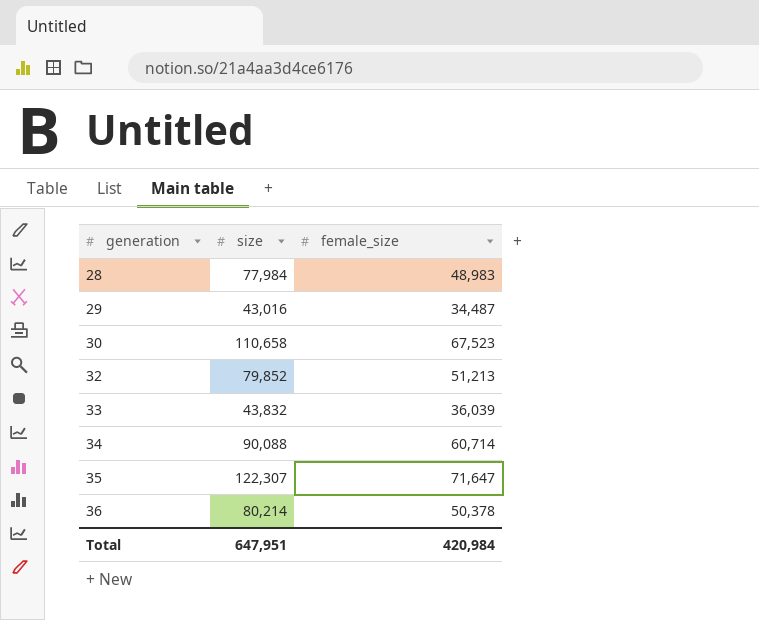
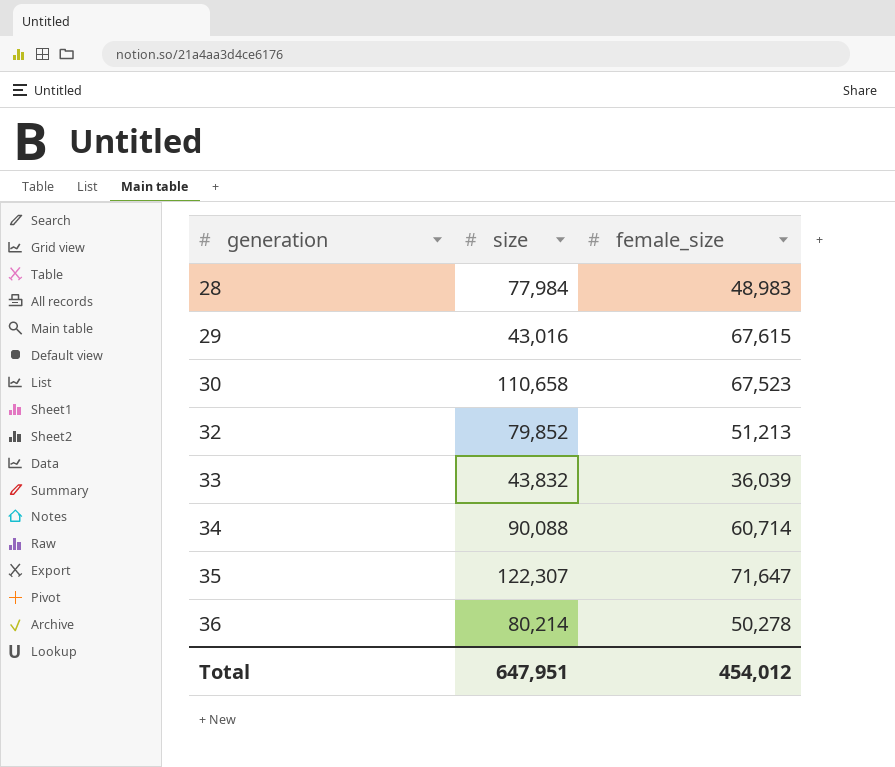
29 | female_size: 34,487 -> 67,615
36 | female_size: 50,378 -> 50,278
Total | female_size: 420,984 -> 454,012

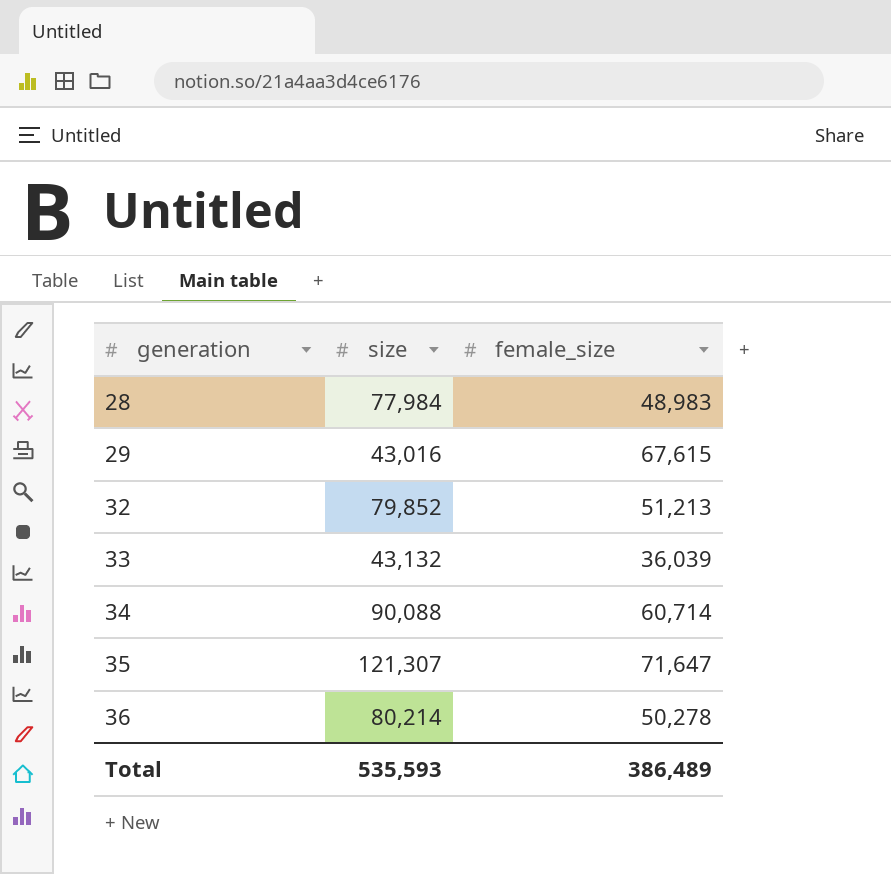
row 30: 110,658 | 67,523 -> none
33 | size: 43,832 -> 43,132
35 | size: 122,307 -> 121,307
Total | size: 647,951 -> 535,593
Total | female_size: 454,012 -> 386,489

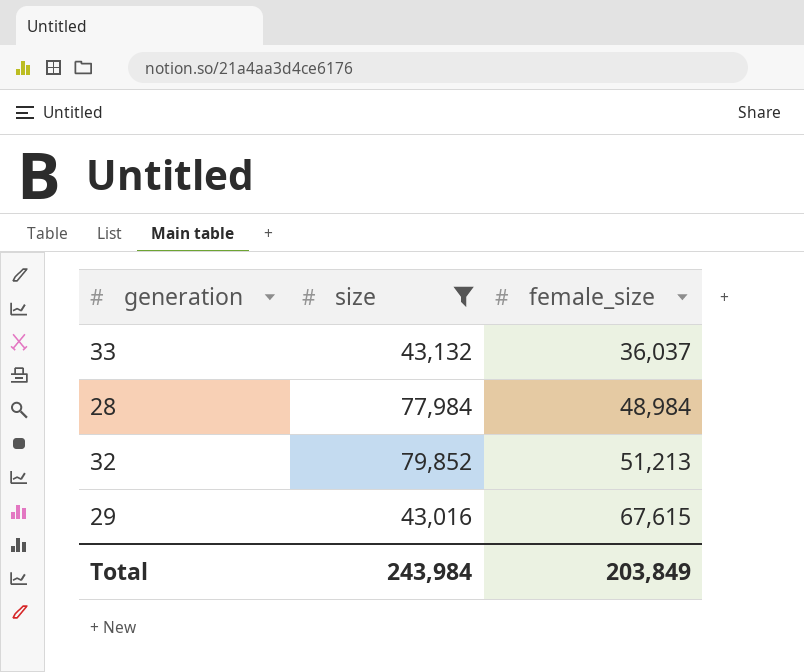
filter: none -> size <= 79,852
row order: generation ascending -> female_size ascending
33 | female_size: 36,039 -> 36,037
28 | female_size: 48,983 -> 48,984
Total | size: 535,593 -> 243,984
Total | female_size: 386,489 -> 203,849

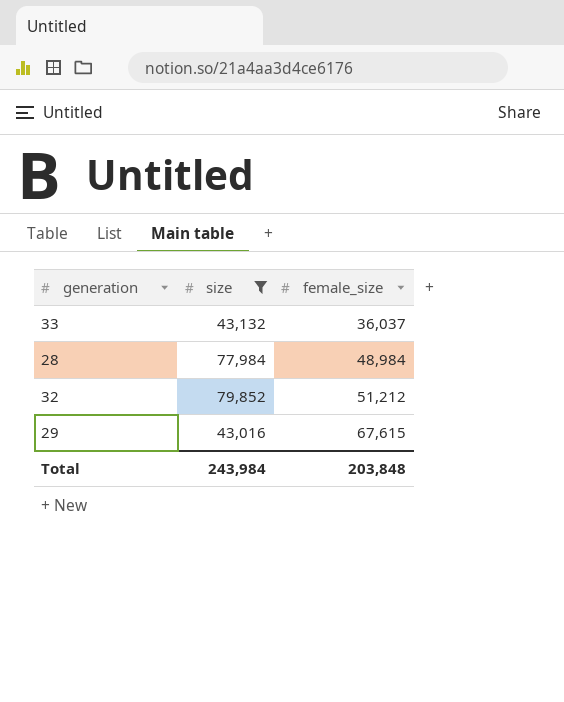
32 | female_size: 51,213 -> 51,212
Total | female_size: 203,849 -> 203,848

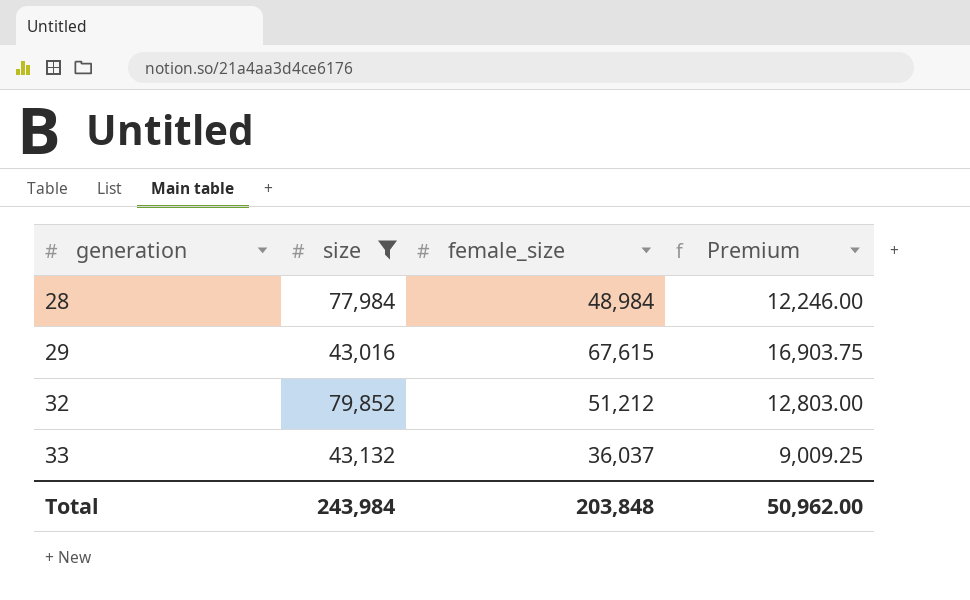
row order: female_size ascending -> generation ascending
column Premium | formula: none -> [female_size] * 0.25

